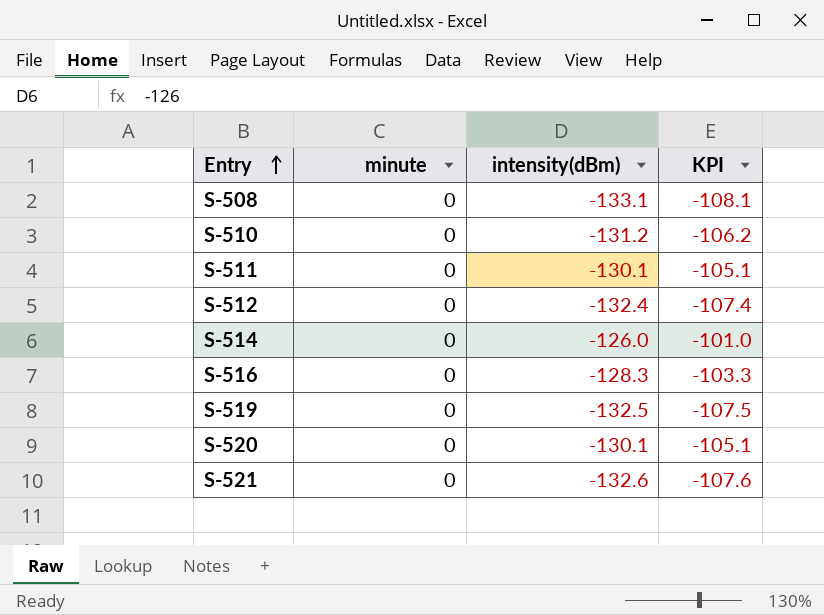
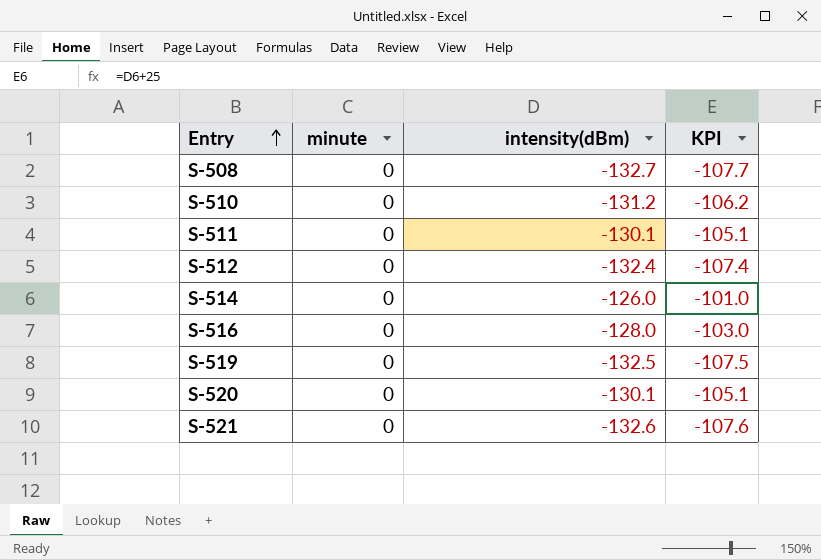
S-508 | intensity(dBm): -133.1 -> -132.7
S-508 | KPI: -108.1 -> -107.7
S-516 | intensity(dBm): -128.3 -> -128.0
S-516 | KPI: -103.3 -> -103.0

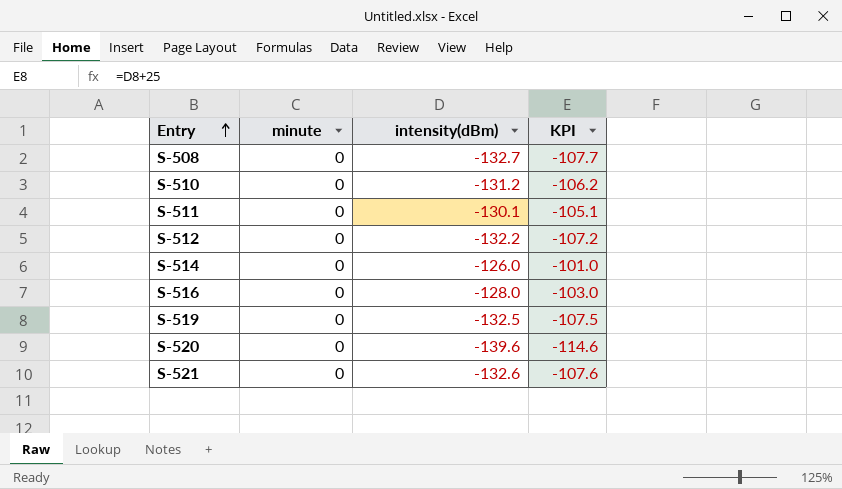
S-512 | intensity(dBm): -132.4 -> -132.2
S-512 | KPI: -107.4 -> -107.2
S-520 | intensity(dBm): -130.1 -> -139.6
S-520 | KPI: -105.1 -> -114.6

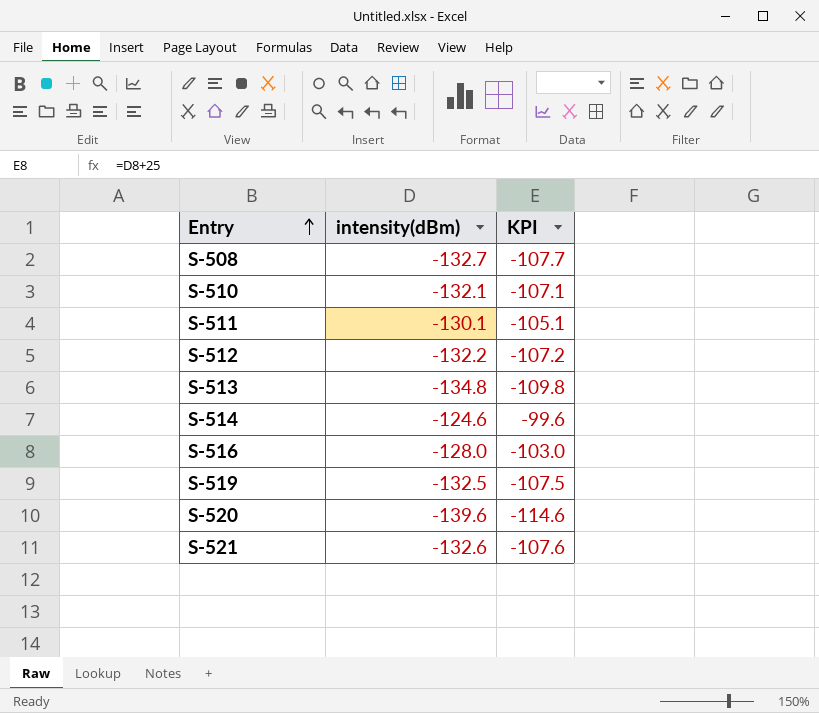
column minute | position: 2 -> none
S-510 | intensity(dBm): -131.2 -> -132.1
S-510 | KPI: -106.2 -> -107.1
row S-513: none -> -134.8 | -109.8
S-514 | intensity(dBm): -126.0 -> -124.6
S-514 | KPI: -101.0 -> -99.6

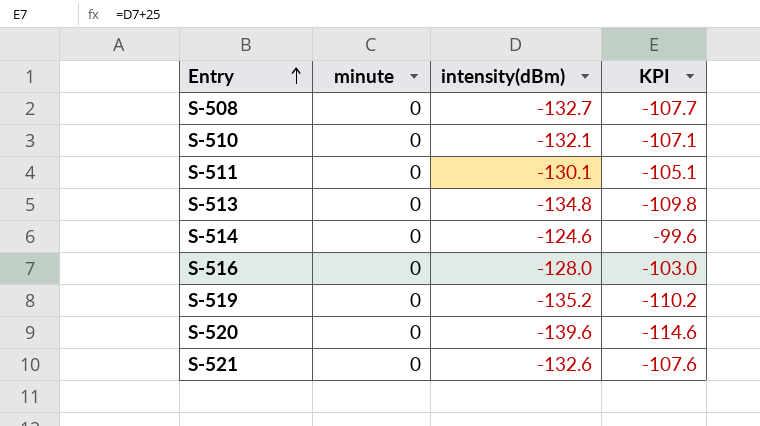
column minute | position: none -> 2
row S-512: -132.2 | -107.2 -> none
S-519 | intensity(dBm): -132.5 -> -135.2
S-519 | KPI: -107.5 -> -110.2

